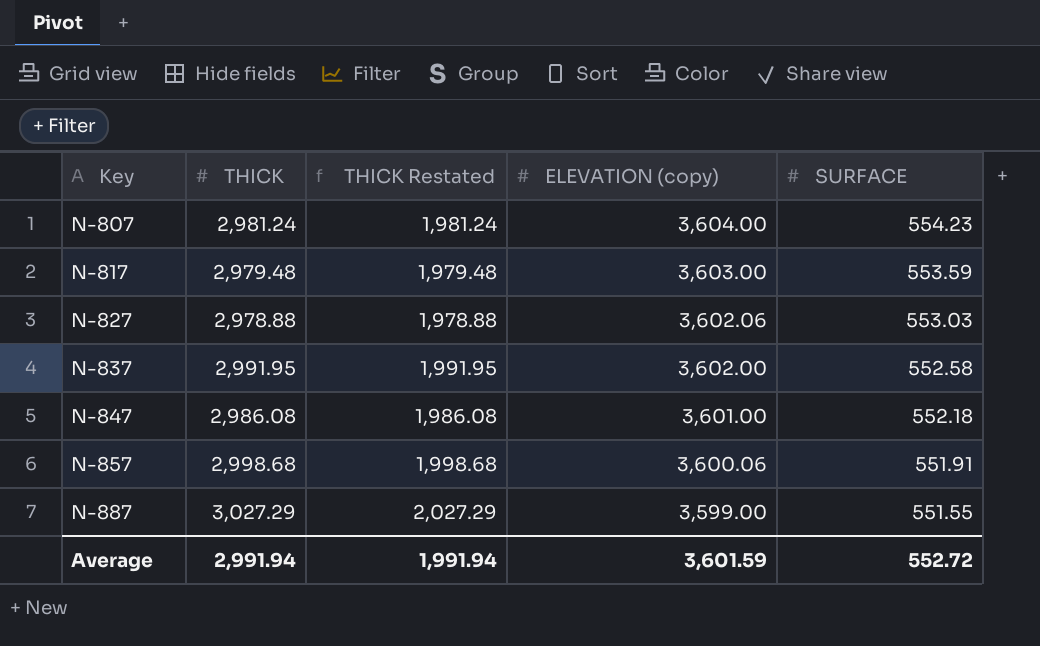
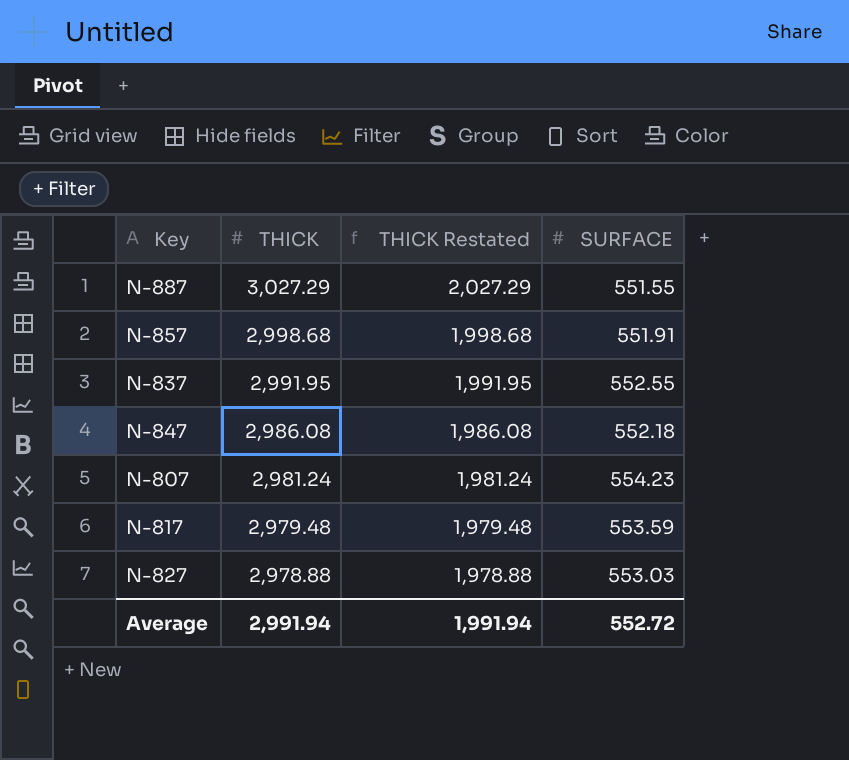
row order: Key ascending -> THICK descending
column ELEVATION (copy) | position: 4 -> none
N-837 | SURFACE: 552.58 -> 552.55

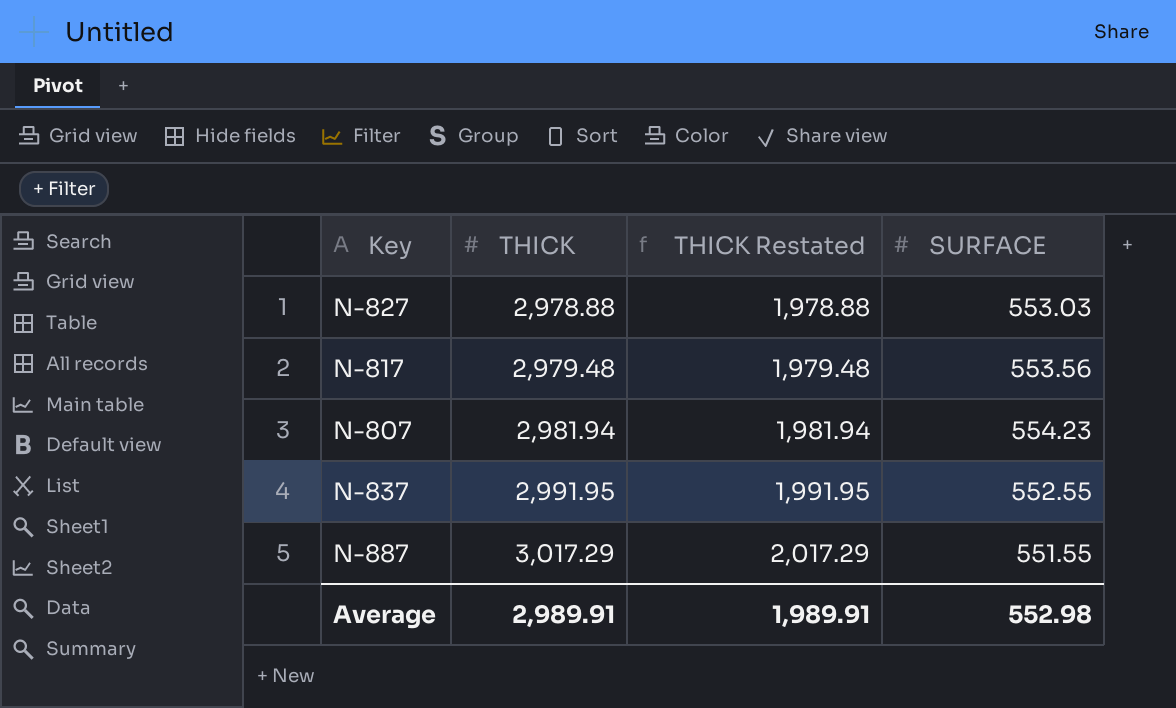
row order: THICK descending -> THICK ascending
row N-857: 2,998.68 | 1,998.68 | 551.91 -> none
row N-847: 2,986.08 | 1,986.08 | 552.18 -> none
N-817 | SURFACE: 553.59 -> 553.56
N-807 | THICK: 2,981.24 -> 2,981.94
N-807 | THICK Restated: 1,981.24 -> 1,981.94
N-887 | THICK: 3,027.29 -> 3,017.29
N-887 | THICK Restated: 2,027.29 -> 2,017.29
Average | THICK: 2,991.94 -> 2,989.91
Average | THICK Restated: 1,991.94 -> 1,989.91
Average | SURFACE: 552.72 -> 552.98

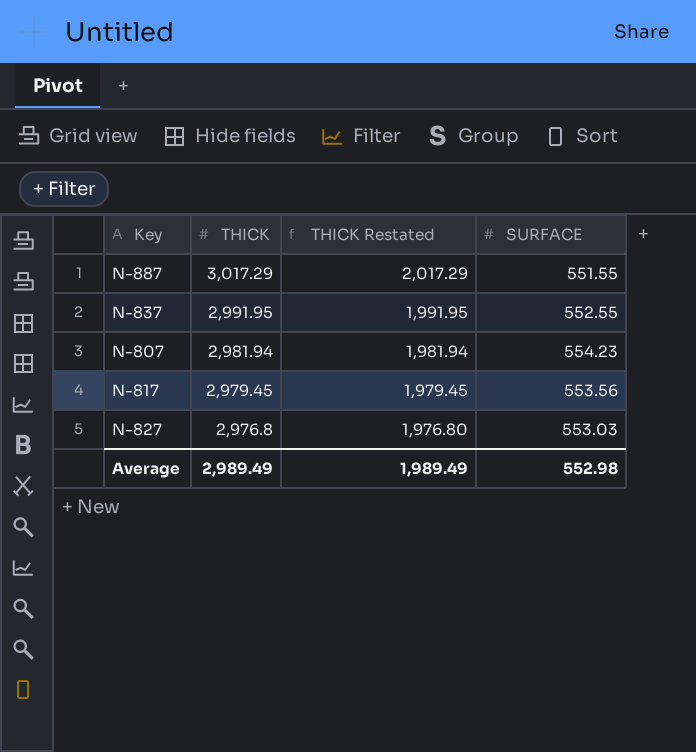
row order: THICK ascending -> THICK descending
N-817 | THICK: 2,979.48 -> 2,979.45
N-817 | THICK Restated: 1,979.48 -> 1,979.45
N-827 | THICK: 2,978.88 -> 2,976.8
N-827 | THICK Restated: 1,978.88 -> 1,976.80
Average | THICK: 2,989.91 -> 2,989.49
Average | THICK Restated: 1,989.91 -> 1,989.49

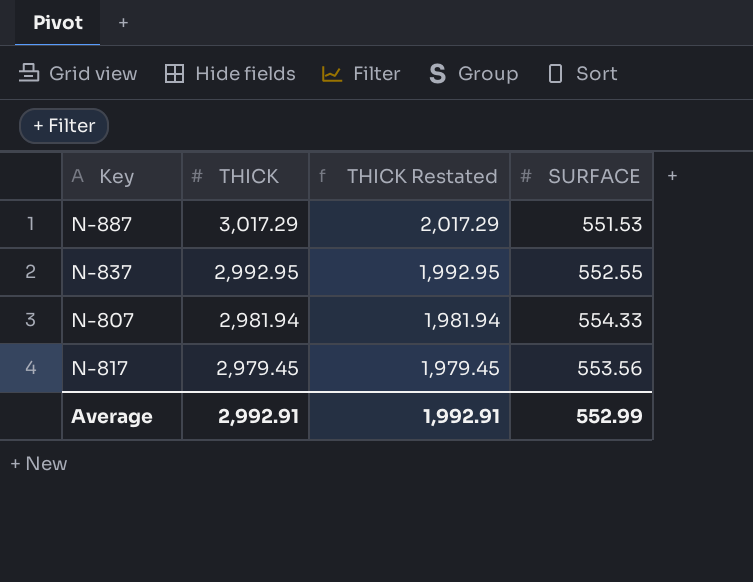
row N-827: 2,976.8 | 1,976.80 | 553.03 -> none
N-887 | SURFACE: 551.55 -> 551.53
N-837 | THICK: 2,991.95 -> 2,992.95
N-837 | THICK Restated: 1,991.95 -> 1,992.95
N-807 | SURFACE: 554.23 -> 554.33
Average | THICK: 2,989.49 -> 2,992.91
Average | THICK Restated: 1,989.49 -> 1,992.91
Average | SURFACE: 552.98 -> 552.99

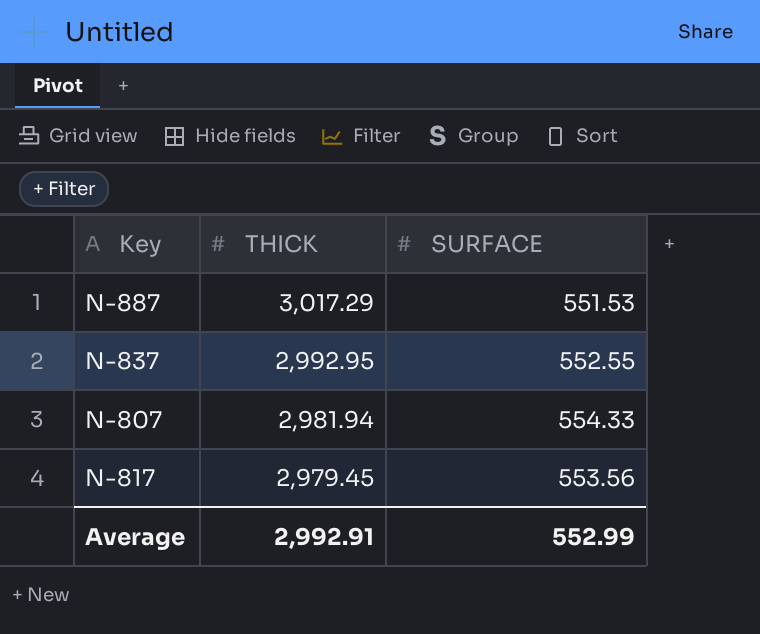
column THICK Restated | formula: [THICK] - 1000 -> none

